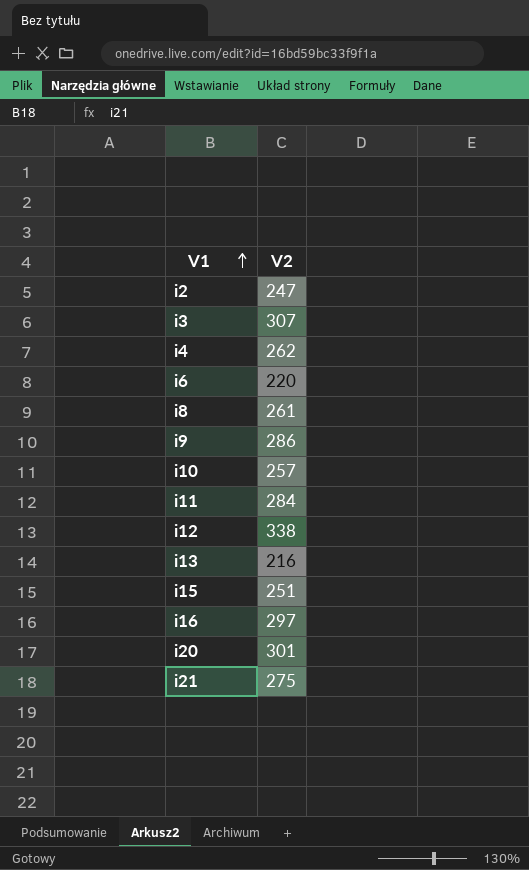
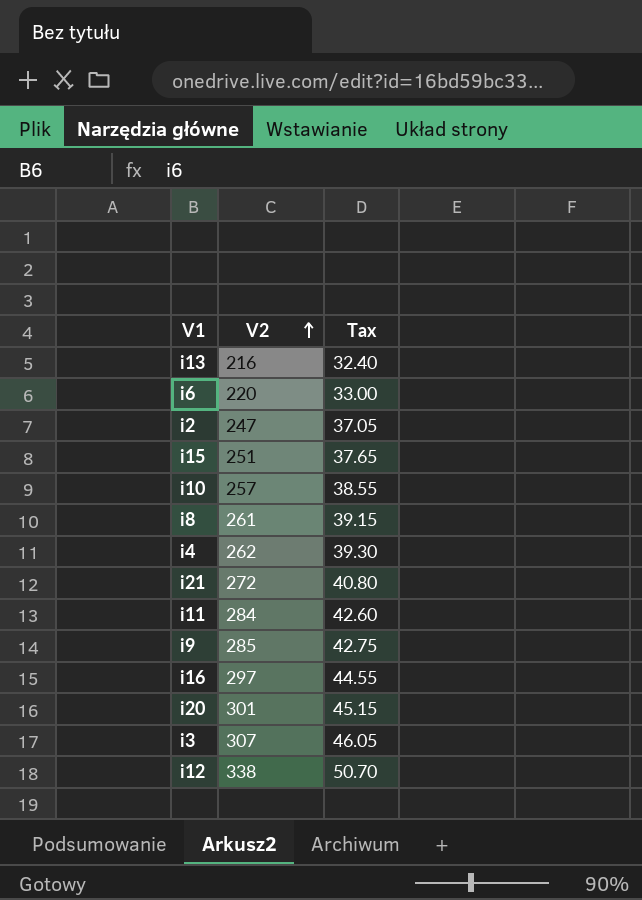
row order: V1 ascending -> V2 ascending
column Tax | formula: none -> [V2] * 0.15
i21 | V2: 275 -> 272
i9 | V2: 286 -> 285

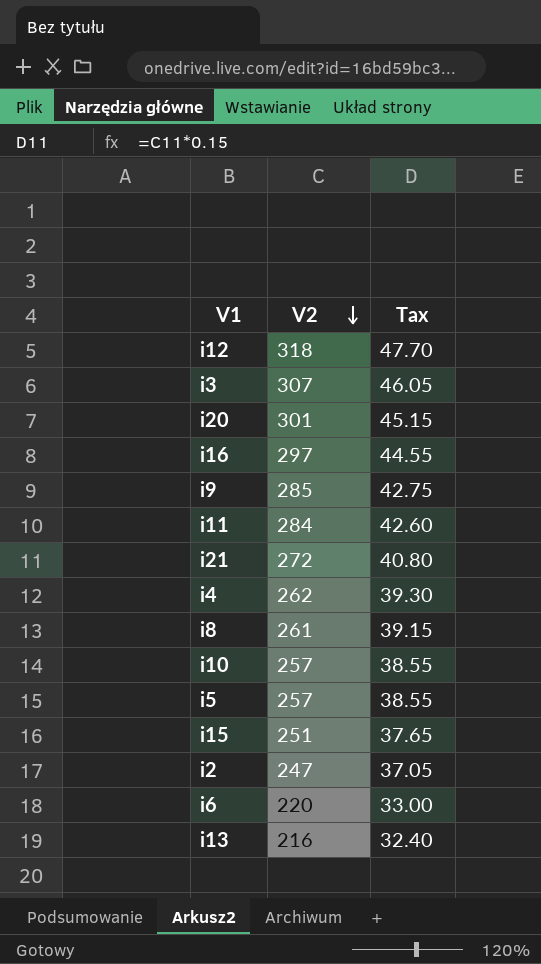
row order: V2 ascending -> V2 descending
i12 | V2: 338 -> 318
i12 | Tax: 50.70 -> 47.70
row i5: none -> 257 | 38.55

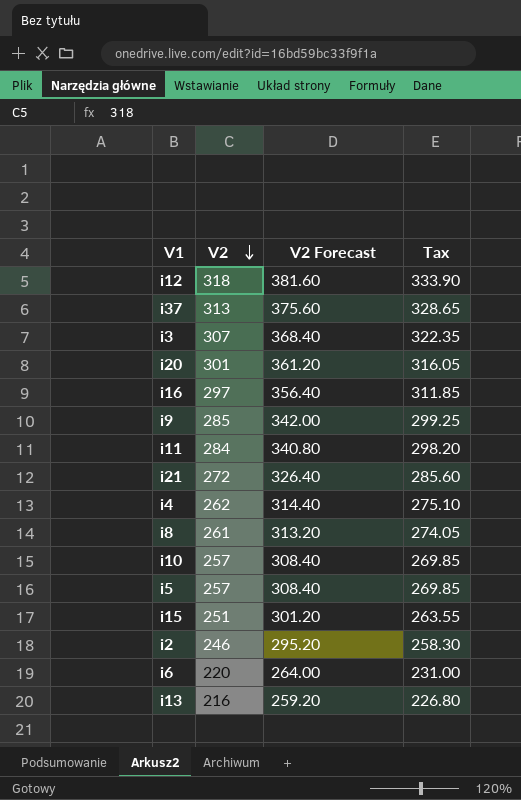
column V2 Forecast | formula: none -> [V2] * 1.2
column Tax | formula: [V2] * 0.15 -> [V2] * 1.05
row i37: none -> 313 | 375.60 | 328.65
i2 | V2: 247 -> 246

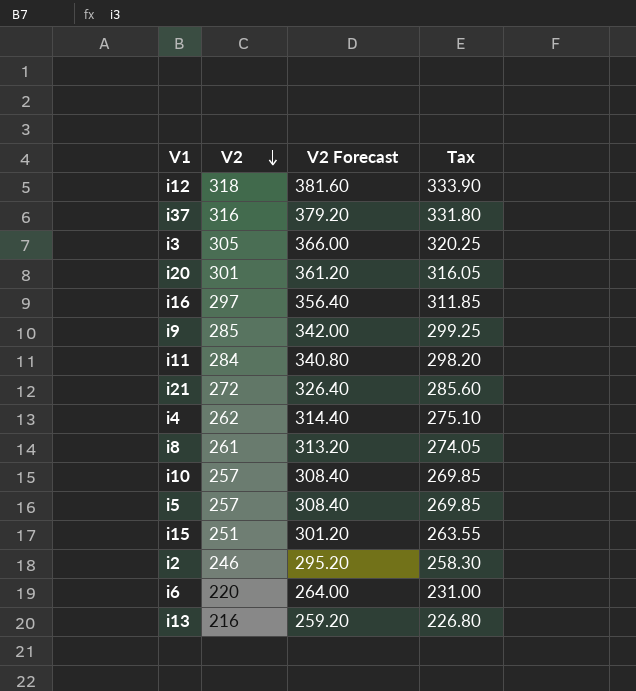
i37 | V2: 313 -> 316
i37 | V2 Forecast: 375.60 -> 379.20
i37 | Tax: 328.65 -> 331.80
i3 | V2: 307 -> 305
i3 | V2 Forecast: 368.40 -> 366.00
i3 | Tax: 322.35 -> 320.25

